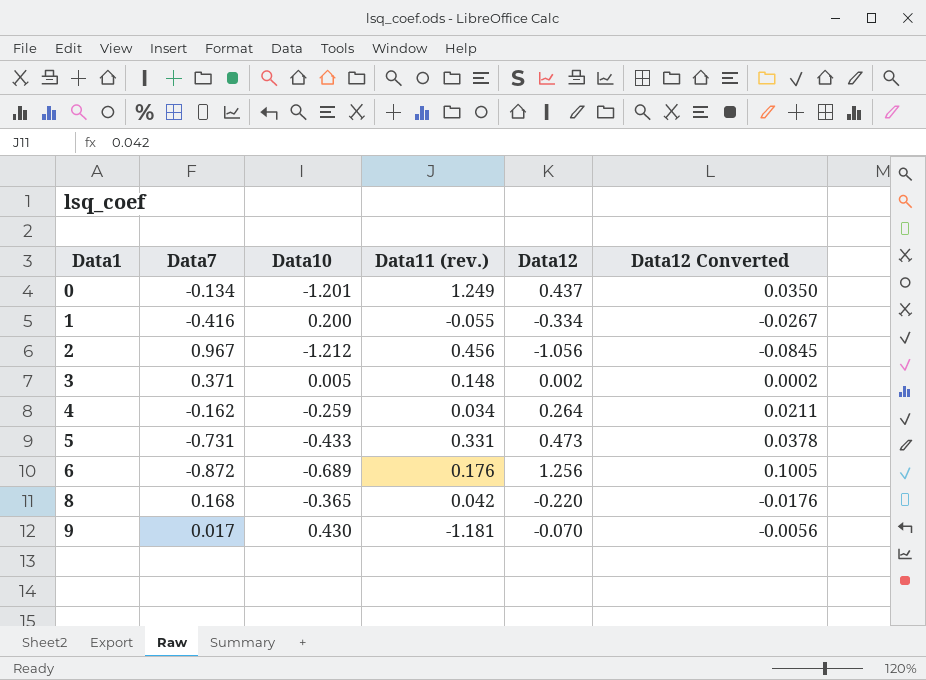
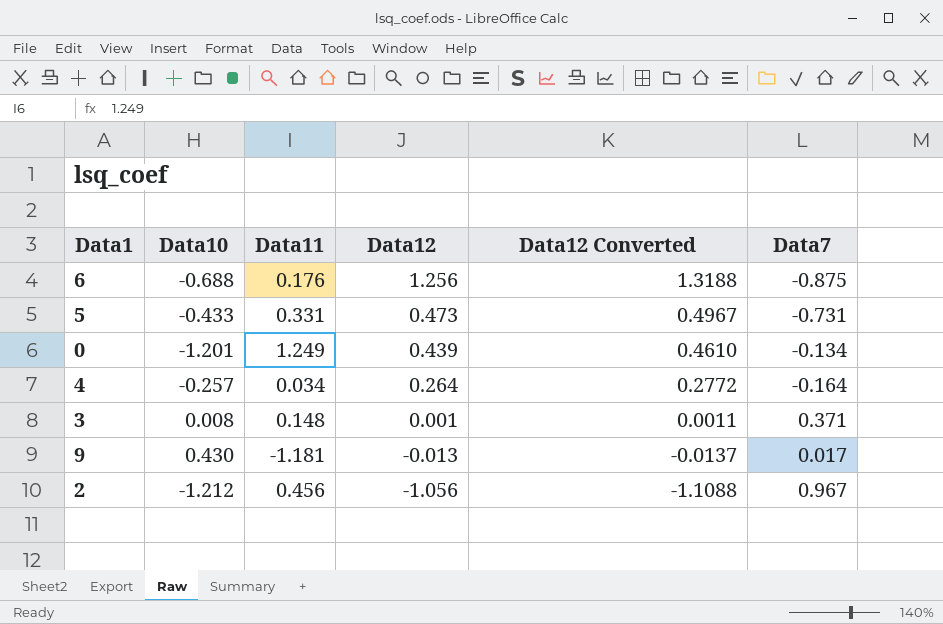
row order: Data1 ascending -> Data12 descending
column name: Data11 (rev.) -> Data11
column Data12 Converted | formula: [Data12] * 0.08 -> [Data12] * 1.05
column Data7 | position: 2 -> 6
row 1: -0.416 | 0.200 | -0.055 | -0.334 | -0.0267 -> none
row 8: 0.168 | -0.365 | 0.042 | -0.220 | -0.0176 -> none
6 | Data10: -0.689 -> -0.688
6 | Data7: -0.872 -> -0.875
0 | Data12: 0.437 -> 0.439
4 | Data10: -0.259 -> -0.257
4 | Data7: -0.162 -> -0.164
3 | Data10: 0.005 -> 0.008
3 | Data12: 0.002 -> 0.001
9 | Data12: -0.070 -> -0.013

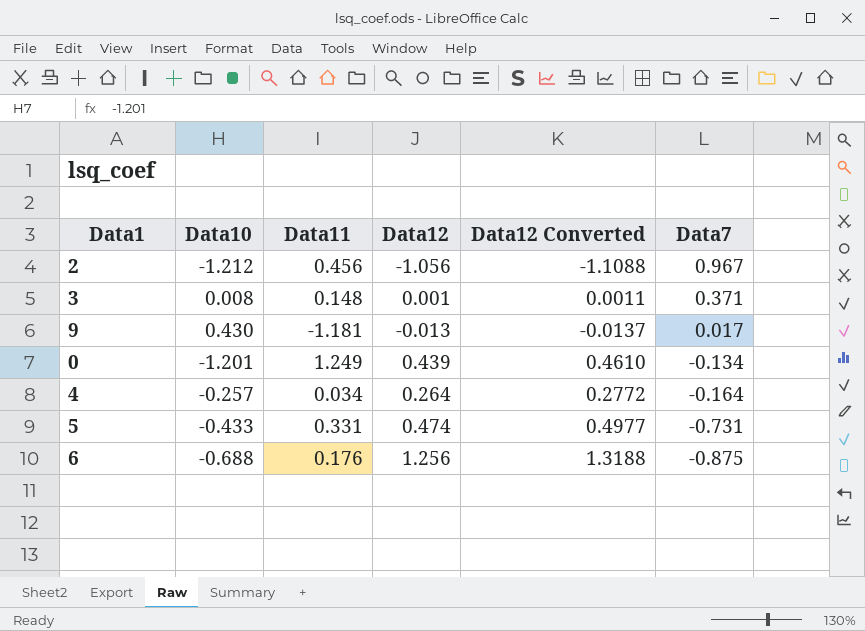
row order: Data12 descending -> Data7 descending
5 | Data12: 0.473 -> 0.474
5 | Data12 Converted: 0.4967 -> 0.4977

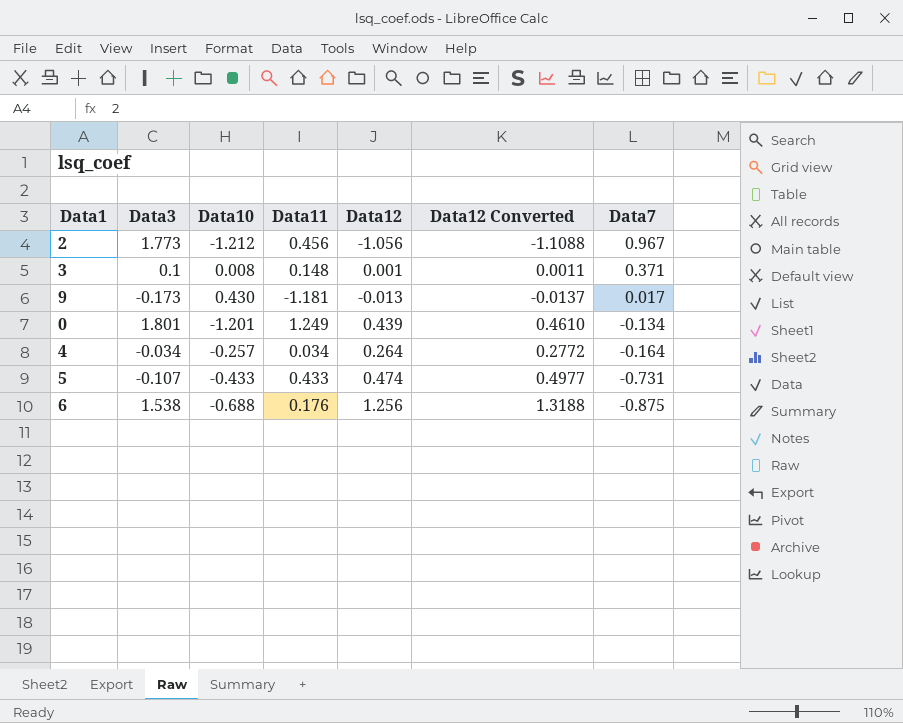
column Data3 | position: none -> 2
5 | Data11: 0.331 -> 0.433

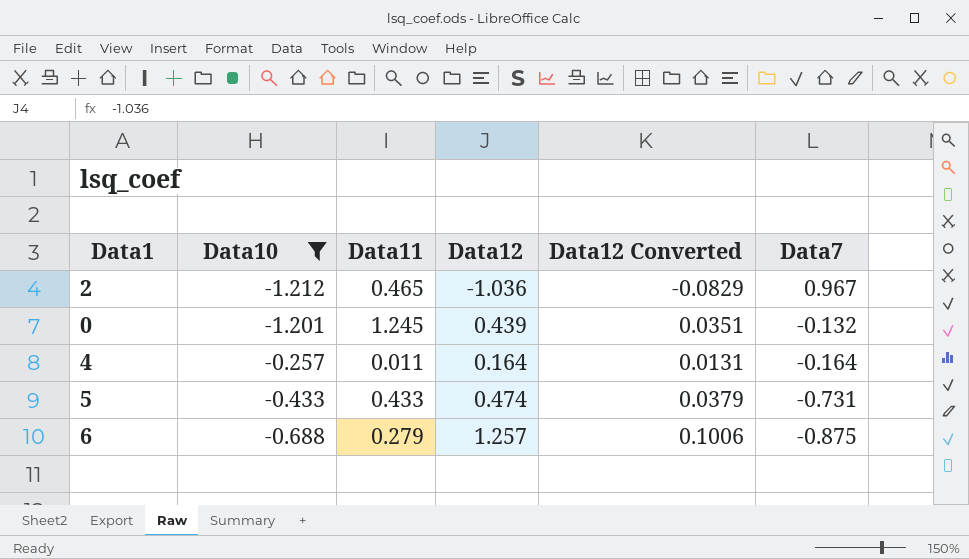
filter: none -> Data10 <= -0.257
column Data3 | position: 2 -> none
column Data12 Converted | formula: [Data12] * 1.05 -> [Data12] * 0.08
2 | Data11: 0.456 -> 0.465
2 | Data12: -1.056 -> -1.036
0 | Data11: 1.249 -> 1.245
0 | Data7: -0.134 -> -0.132
4 | Data11: 0.034 -> 0.011
4 | Data12: 0.264 -> 0.164
6 | Data11: 0.176 -> 0.279
6 | Data12: 1.256 -> 1.257

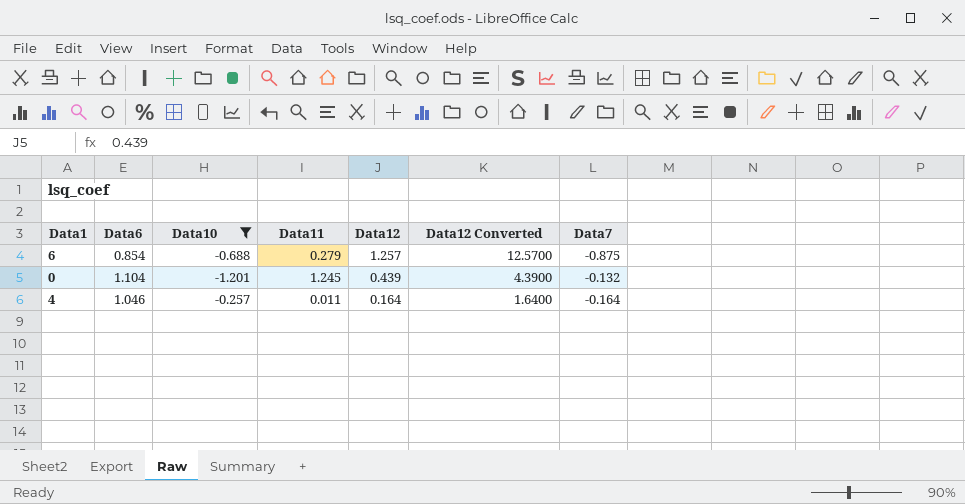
row order: Data7 descending -> Data12 descending
column Data6 | position: none -> 2
column Data12 Converted | formula: [Data12] * 0.08 -> [Data12] * 10
row 2: -1.212 | 0.465 | -1.036 | -0.0829 | 0.967 -> none
row 5: -0.433 | 0.433 | 0.474 | 0.0379 | -0.731 -> none

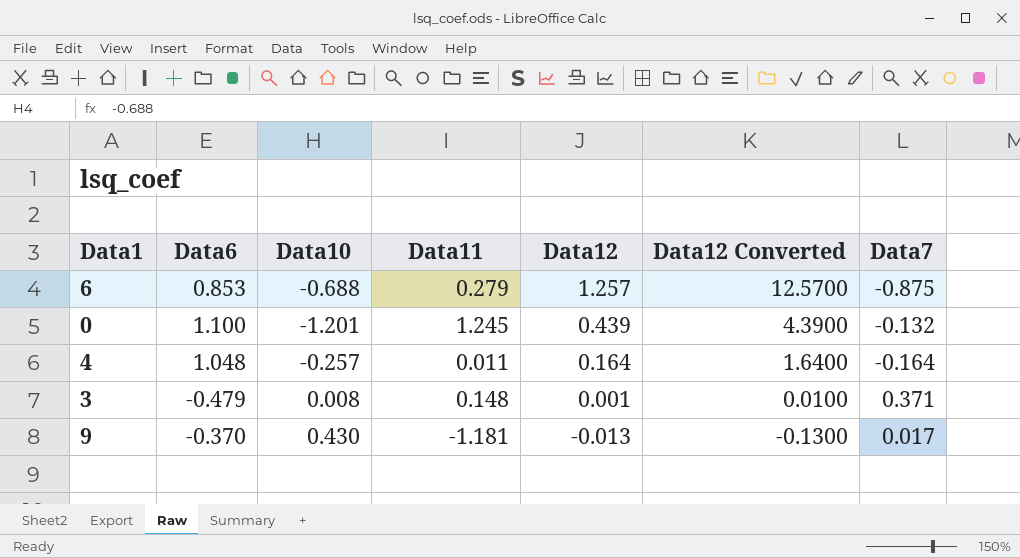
filter: Data10 <= -0.257 -> none
6 | Data6: 0.854 -> 0.853
0 | Data6: 1.104 -> 1.100
4 | Data6: 1.046 -> 1.048

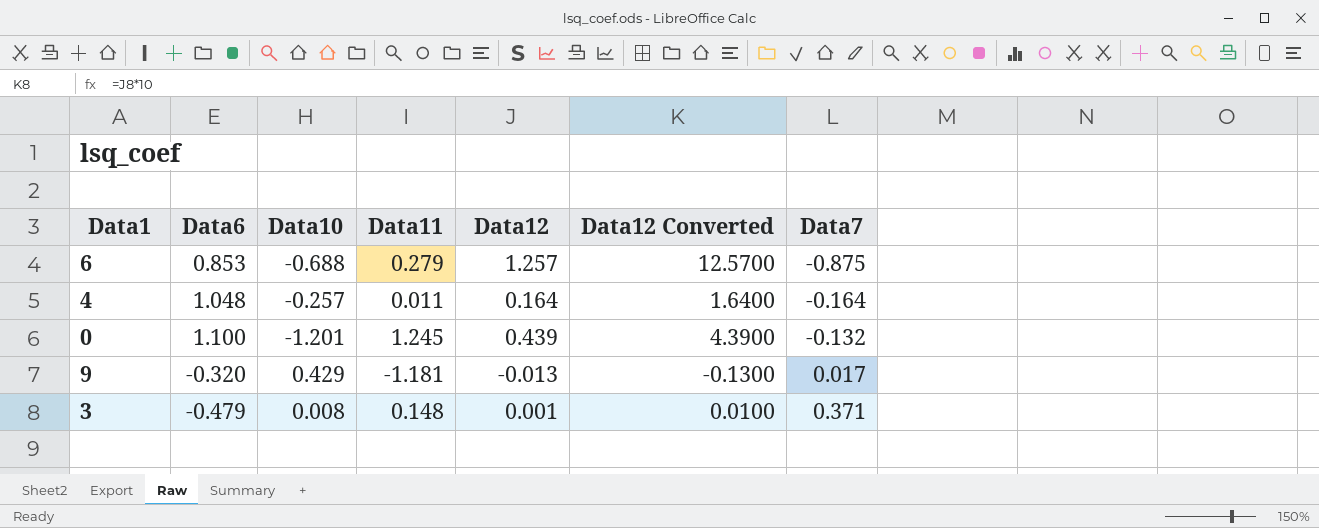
row order: Data12 descending -> Data7 ascending
9 | Data6: -0.370 -> -0.320
9 | Data10: 0.430 -> 0.429

